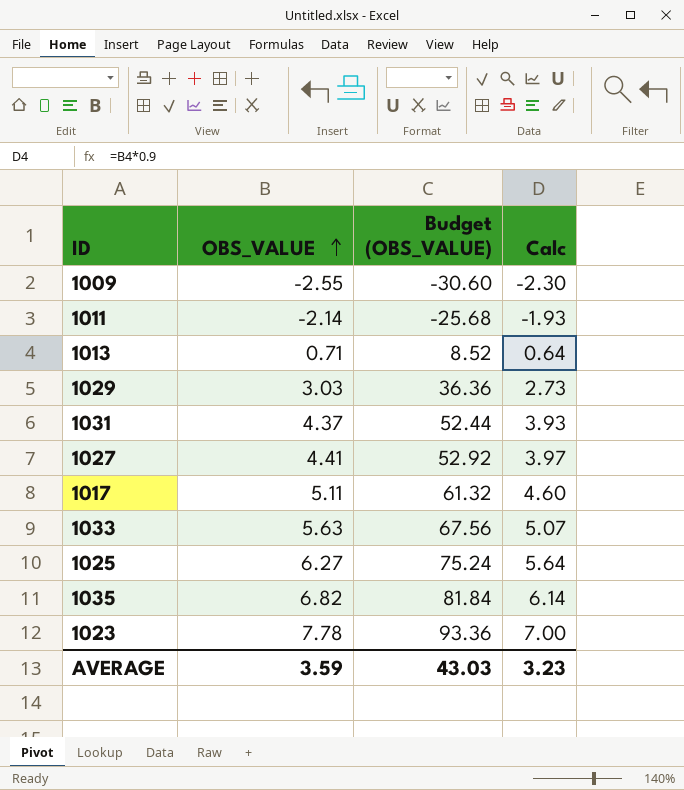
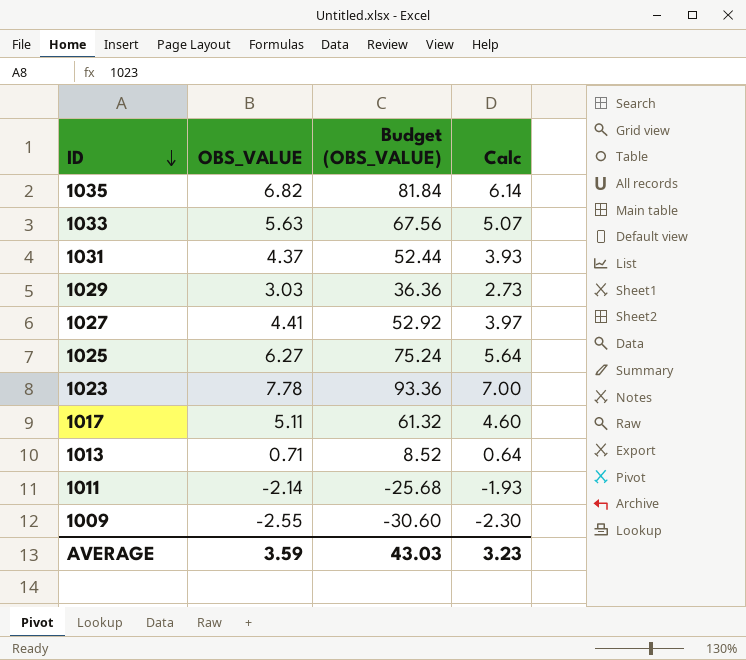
row order: OBS_VALUE ascending -> ID descending

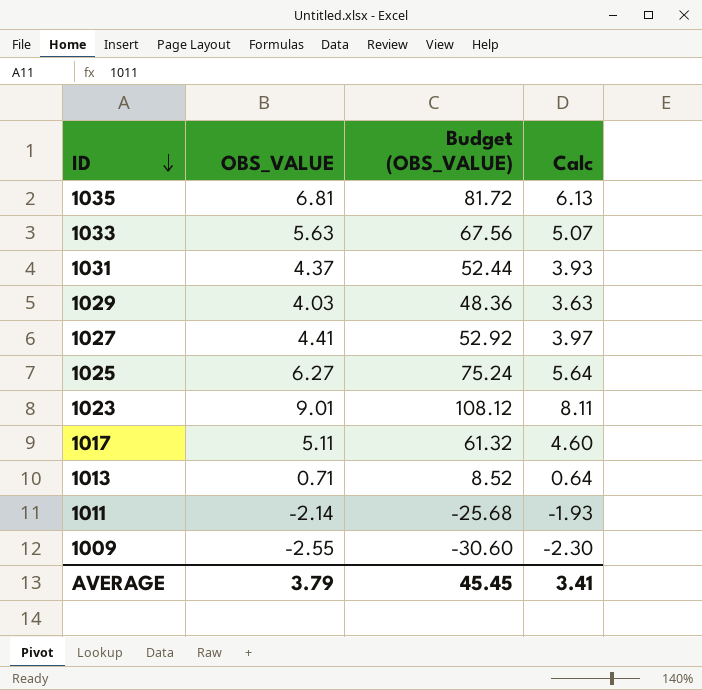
1035 | OBS_VALUE: 6.82 -> 6.81
1035 | Budget (OBS_VALUE): 81.84 -> 81.72
1035 | Calc: 6.14 -> 6.13
1029 | OBS_VALUE: 3.03 -> 4.03
1029 | Budget (OBS_VALUE): 36.36 -> 48.36
1029 | Calc: 2.73 -> 3.63
1023 | OBS_VALUE: 7.78 -> 9.01
1023 | Budget (OBS_VALUE): 93.36 -> 108.12
1023 | Calc: 7.00 -> 8.11
AVERAGE | OBS_VALUE: 3.59 -> 3.79
AVERAGE | Budget (OBS_VALUE): 43.03 -> 45.45
AVERAGE | Calc: 3.23 -> 3.41

